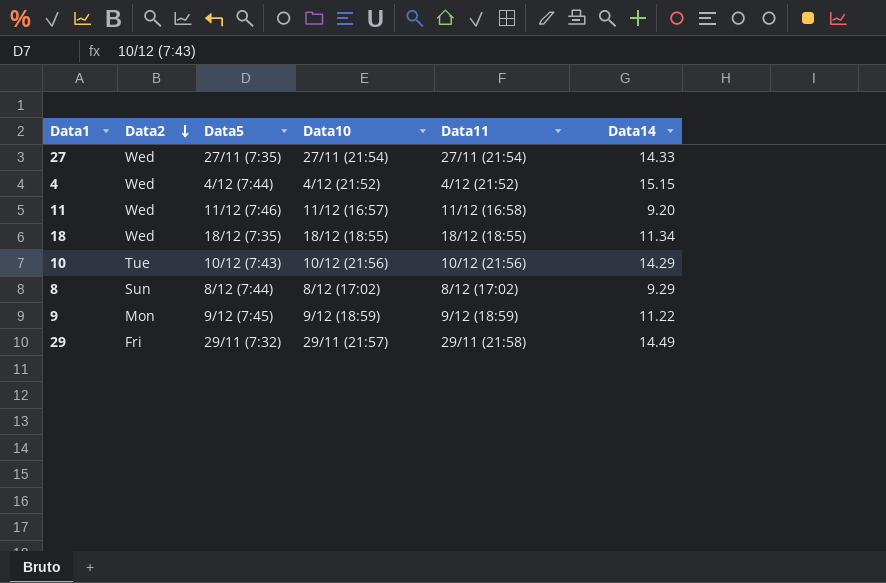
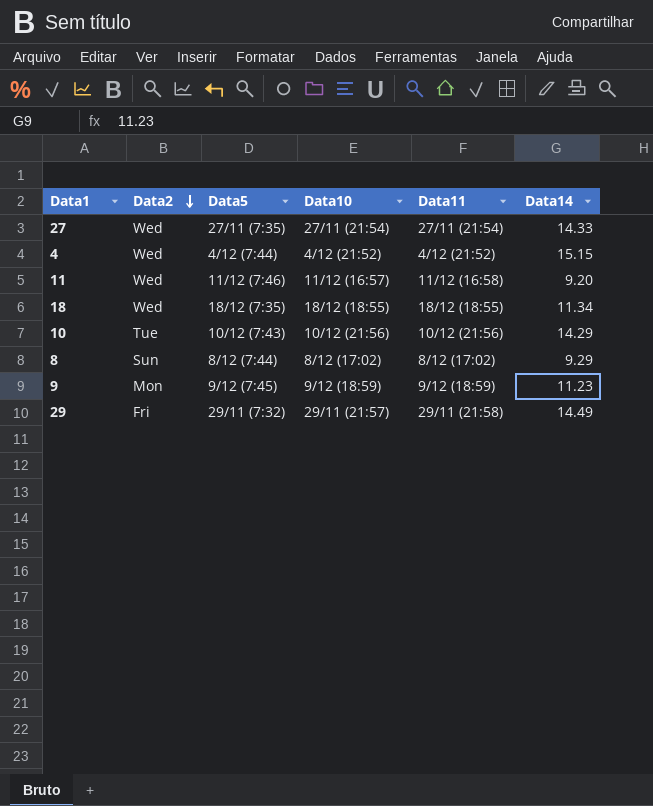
9 | Data14: 11.22 -> 11.23

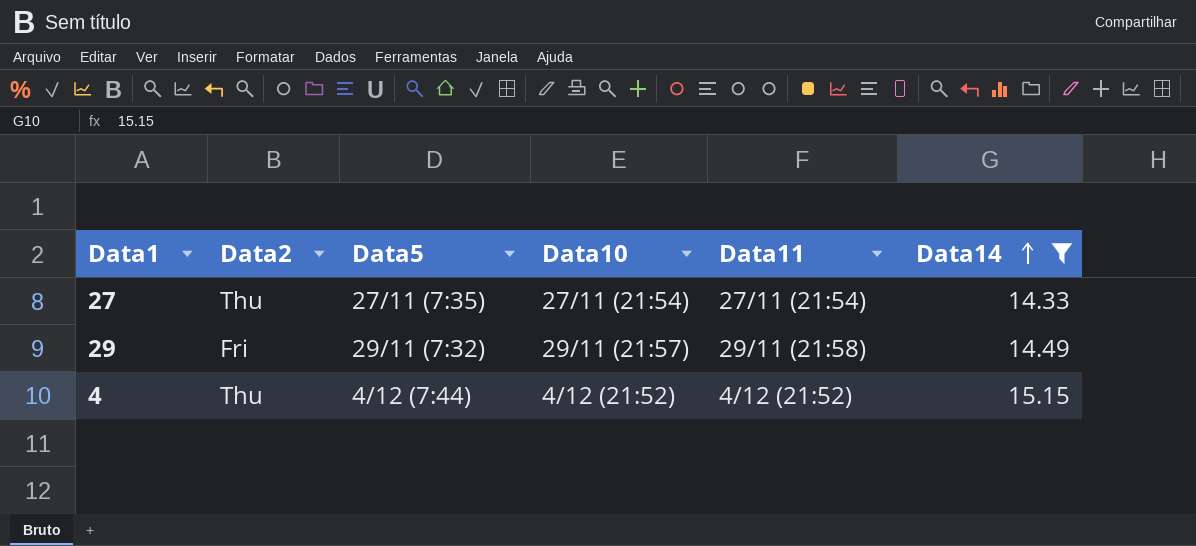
filter: none -> Data14 >= 14.33
row order: Data2 descending -> Data14 ascending
27 | Data2: Wed -> Thu
4 | Data2: Wed -> Thu

